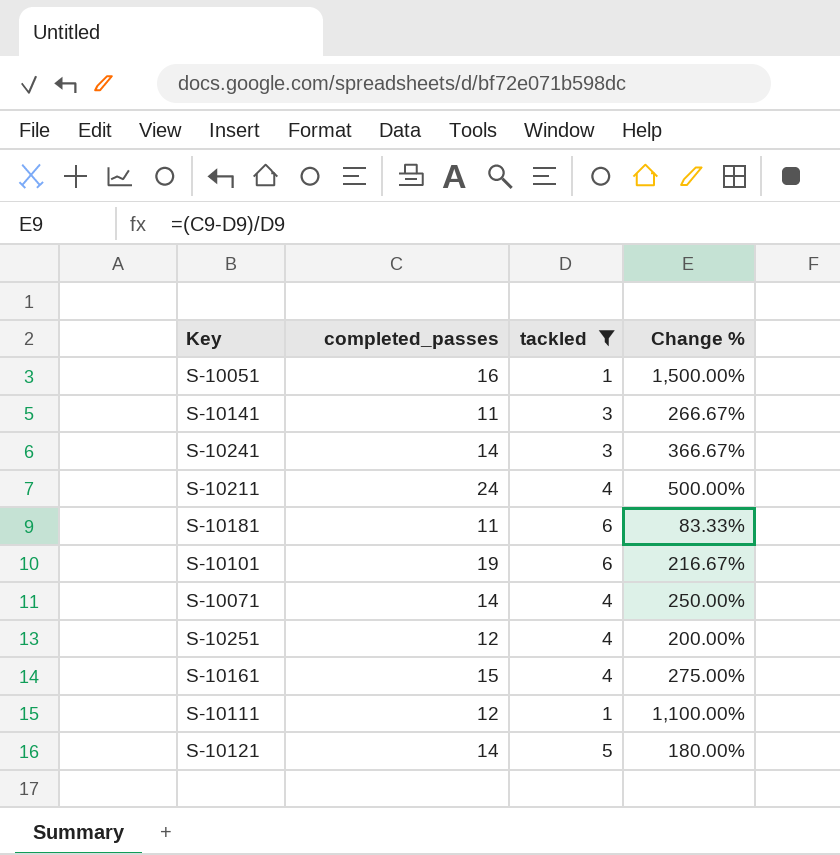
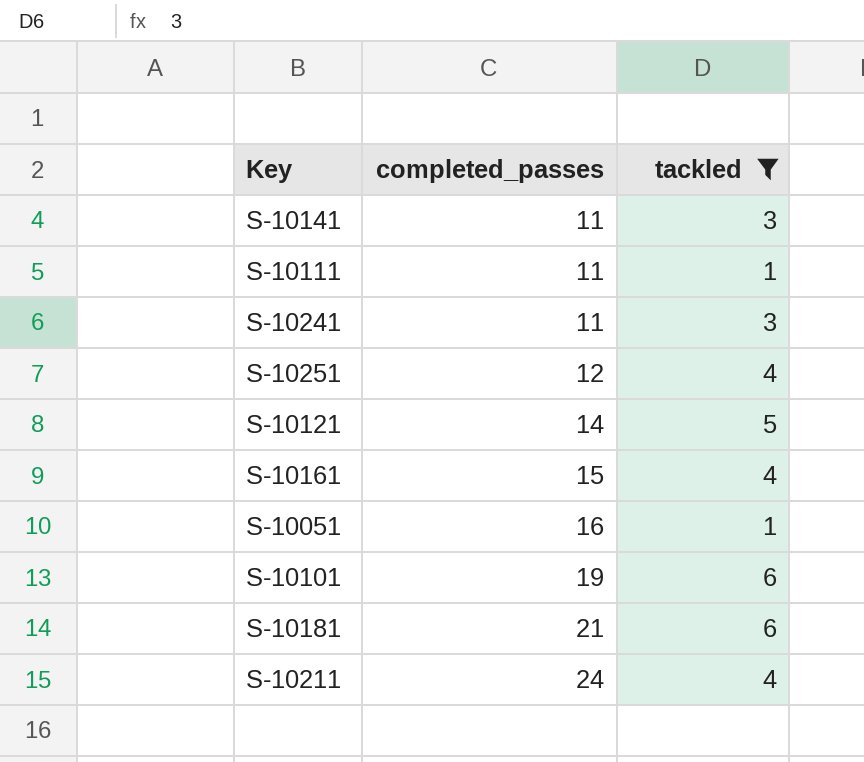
row order: none -> completed_passes ascending
column Change % | formula: ([completed_passes] - [tackled]) / [tackled] -> none
row S-10071: 14 | 4 | 250.00% -> none
S-10111 | completed_passes: 12 -> 11
S-10241 | completed_passes: 14 -> 11
S-10181 | completed_passes: 11 -> 21

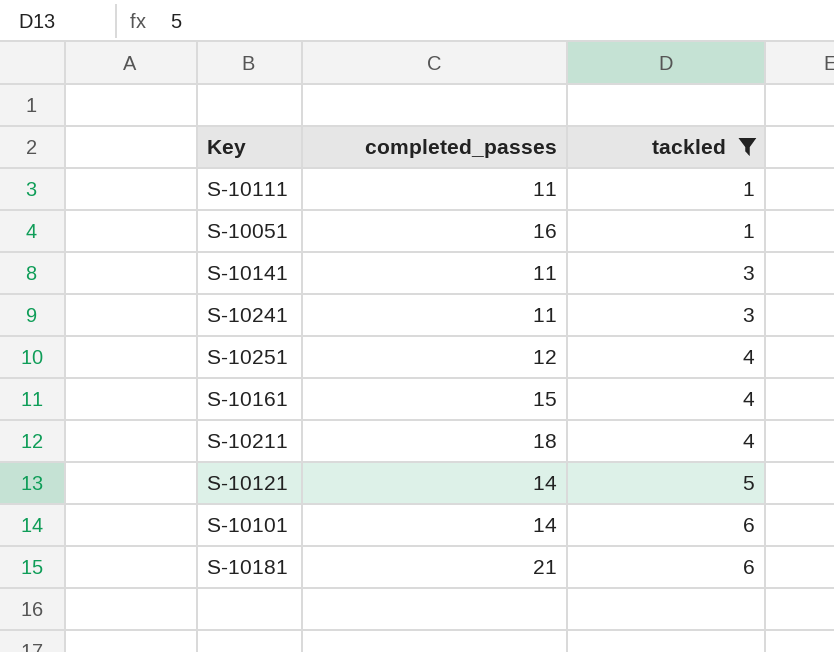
row order: completed_passes ascending -> tackled ascending
S-10211 | completed_passes: 24 -> 18
S-10101 | completed_passes: 19 -> 14

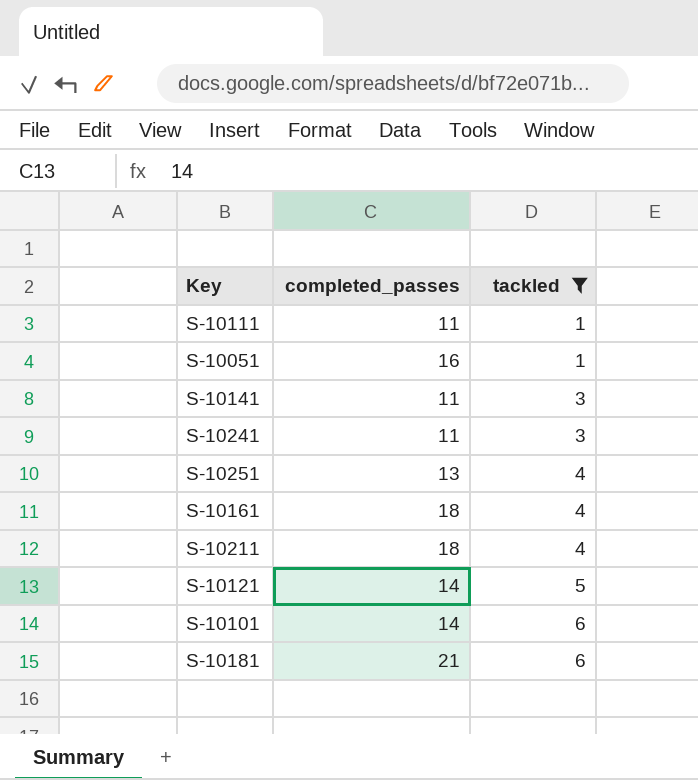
S-10251 | completed_passes: 12 -> 13
S-10161 | completed_passes: 15 -> 18

